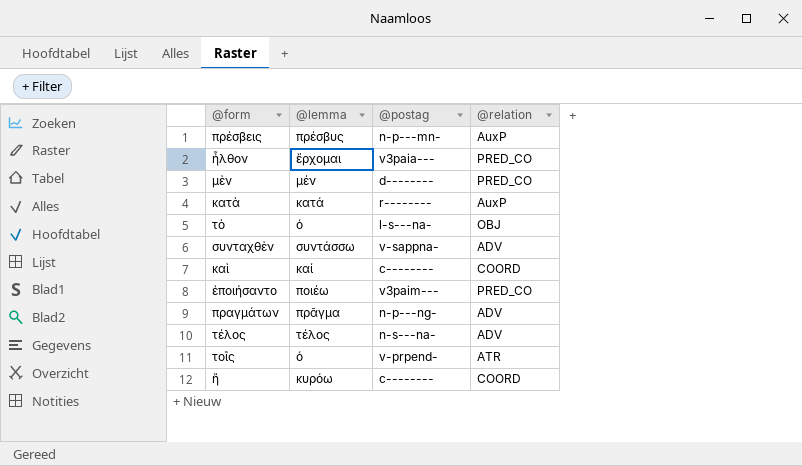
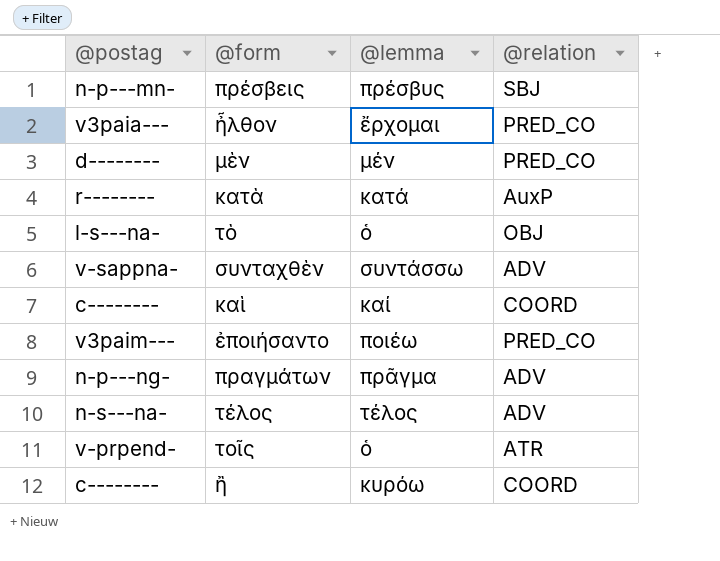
column @postag | position: 3 -> 1
πρέσβεις | @relation: AuxP -> SBJ

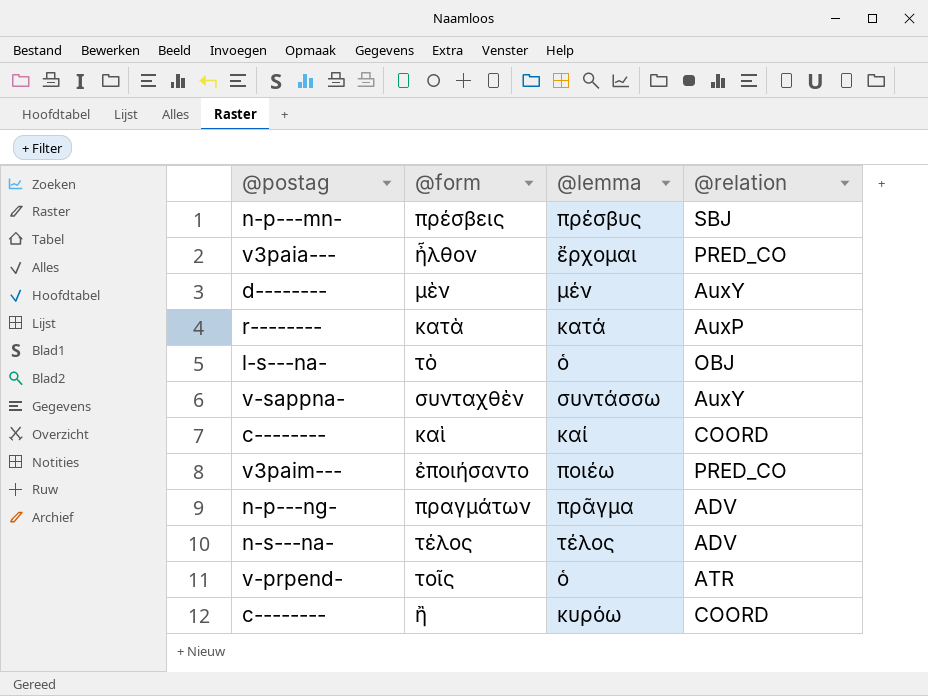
μὲν | @relation: PRED_CO -> AuxY
συνταχθὲν | @relation: ADV -> AuxY

